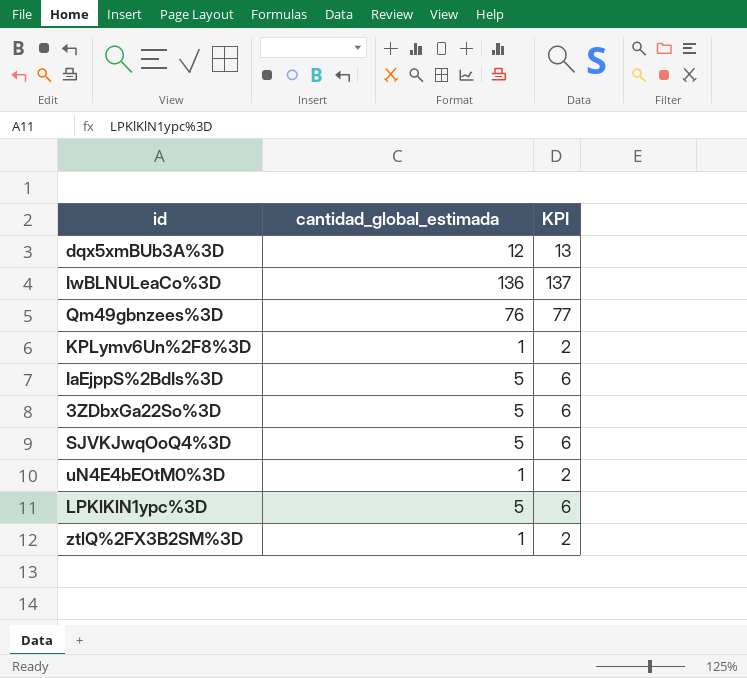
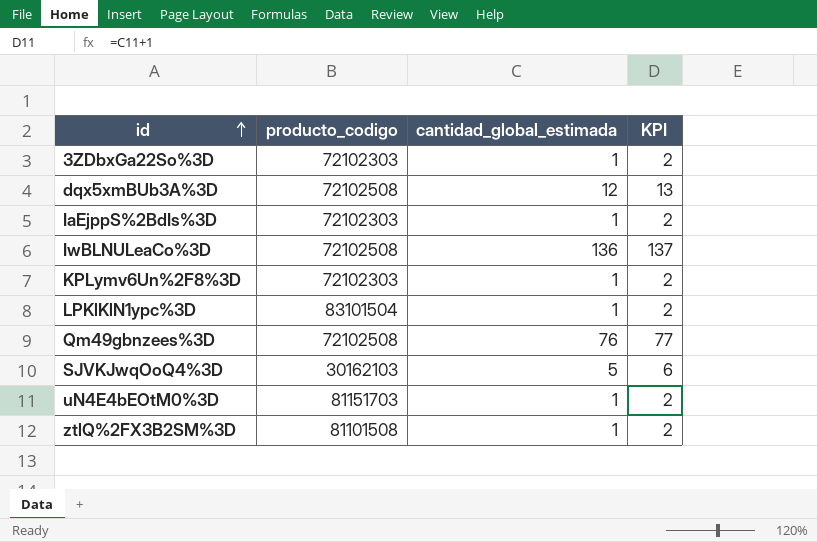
row order: none -> id ascending
column producto_codigo | position: none -> 2
3ZDbxGa22So%3D | cantidad_global_estimada: 5 -> 1
3ZDbxGa22So%3D | KPI: 6 -> 2
IaEjppS%2BdIs%3D | cantidad_global_estimada: 5 -> 1
IaEjppS%2BdIs%3D | KPI: 6 -> 2
LPKlKlN1ypc%3D | cantidad_global_estimada: 5 -> 1
LPKlKlN1ypc%3D | KPI: 6 -> 2

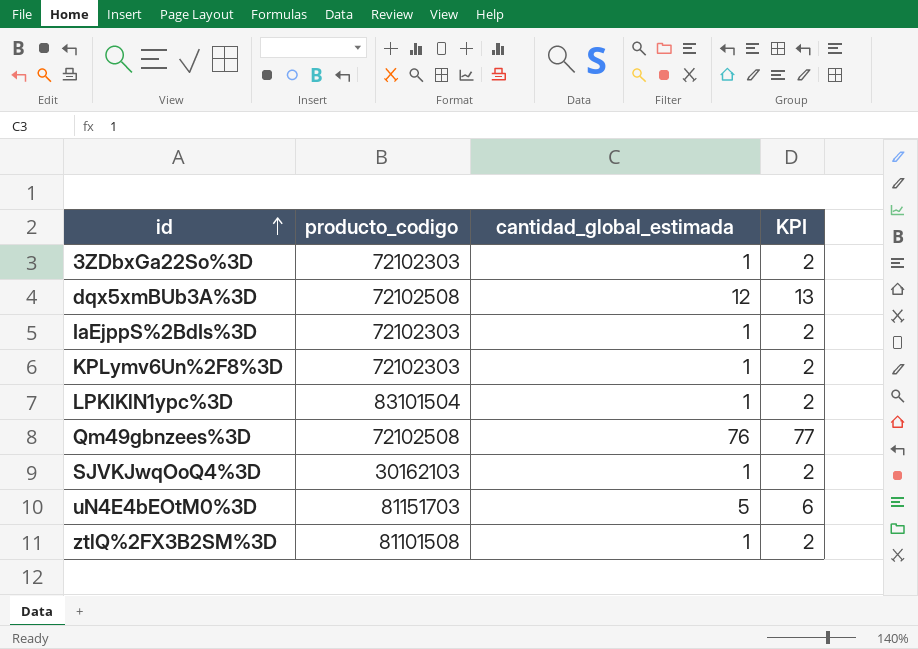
row IwBLNULeaCo%3D: 72102508 | 136 | 137 -> none
SJVKJwqOoQ4%3D | cantidad_global_estimada: 5 -> 1
SJVKJwqOoQ4%3D | KPI: 6 -> 2
uN4E4bEOtM0%3D | cantidad_global_estimada: 1 -> 5
uN4E4bEOtM0%3D | KPI: 2 -> 6

